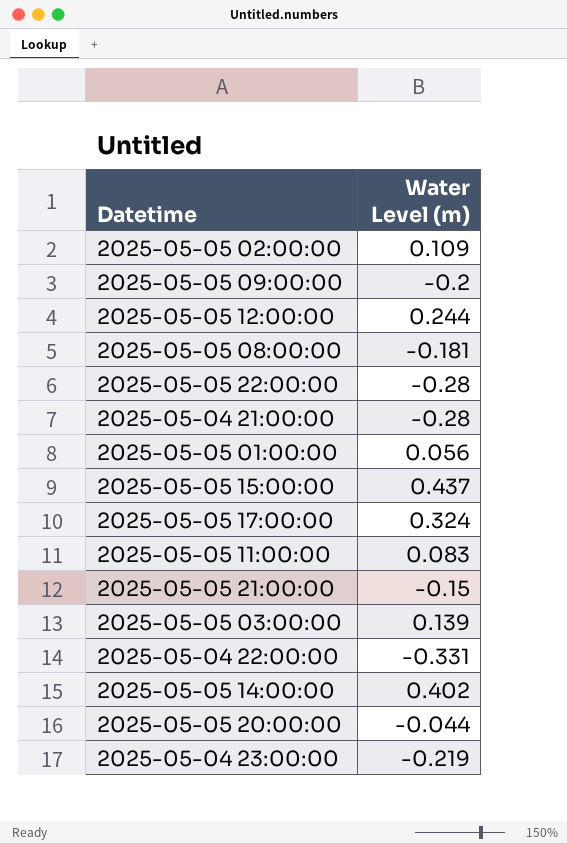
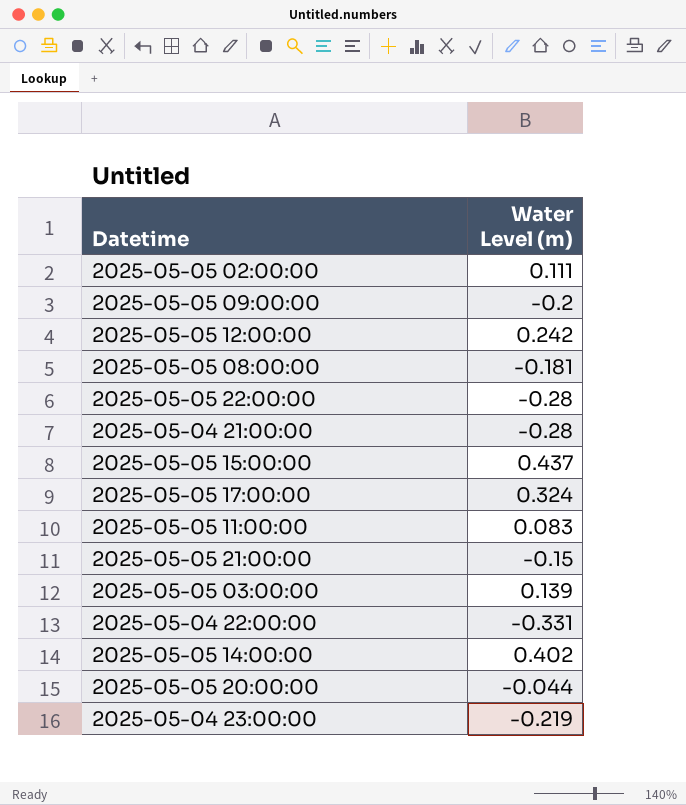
row 2025-05-05 01:00:00: 0.056 -> none
2025-05-05 02:00:00 | Water Level (m): 0.109 -> 0.111
2025-05-05 12:00:00 | Water Level (m): 0.244 -> 0.242

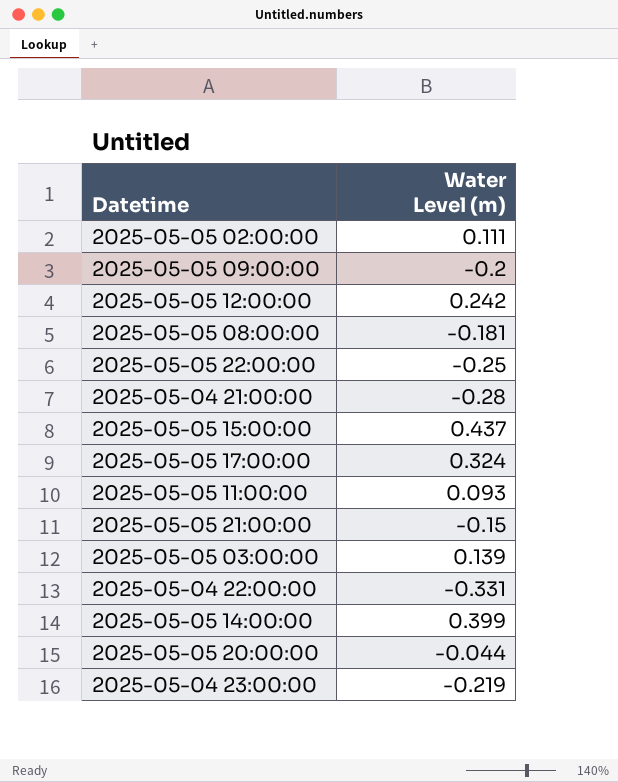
2025-05-05 22:00:00 | Water Level (m): -0.28 -> -0.25
2025-05-05 11:00:00 | Water Level (m): 0.083 -> 0.093
2025-05-05 14:00:00 | Water Level (m): 0.402 -> 0.399

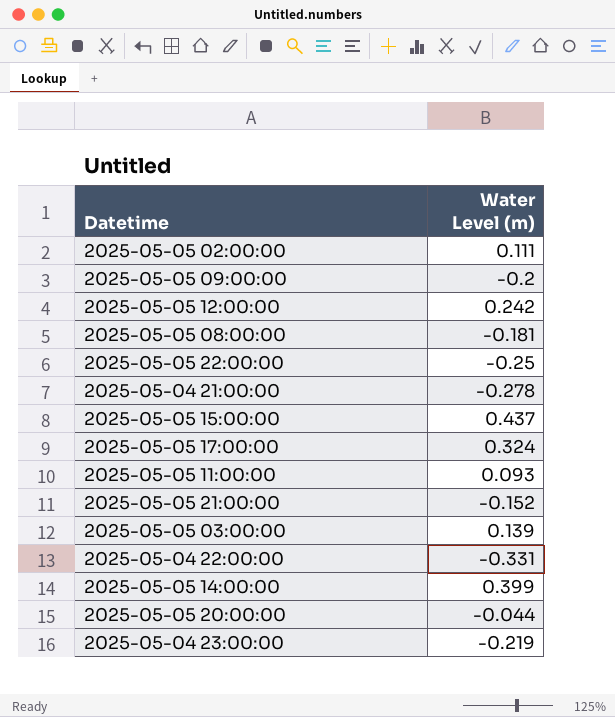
2025-05-04 21:00:00 | Water Level (m): -0.28 -> -0.278
2025-05-05 21:00:00 | Water Level (m): -0.15 -> -0.152

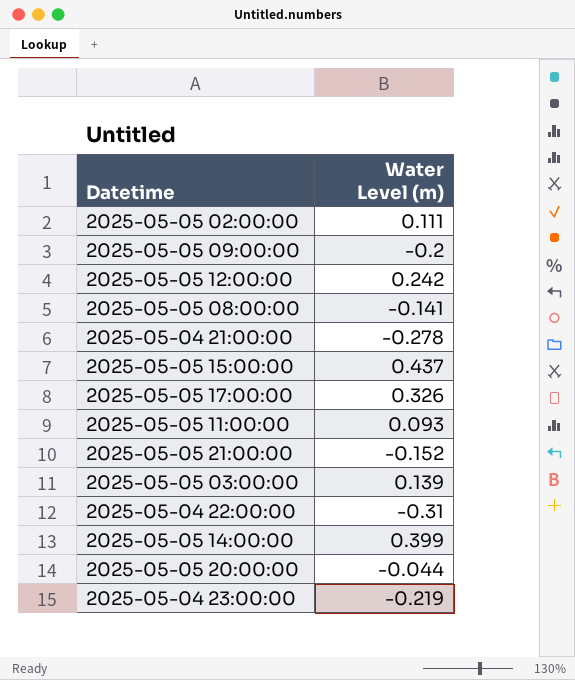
row 2025-05-05 22:00:00: -0.25 -> none
2025-05-05 08:00:00 | Water Level (m): -0.181 -> -0.141
2025-05-05 17:00:00 | Water Level (m): 0.324 -> 0.326
2025-05-04 22:00:00 | Water Level (m): -0.331 -> -0.31

